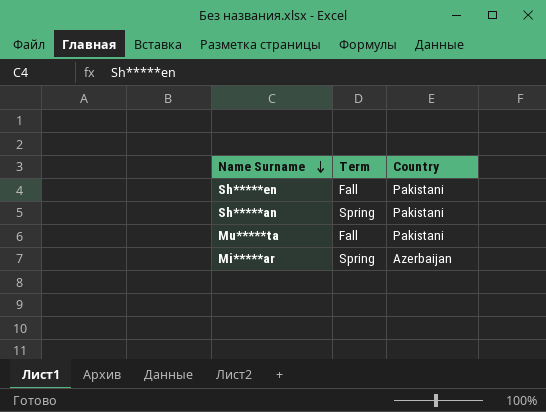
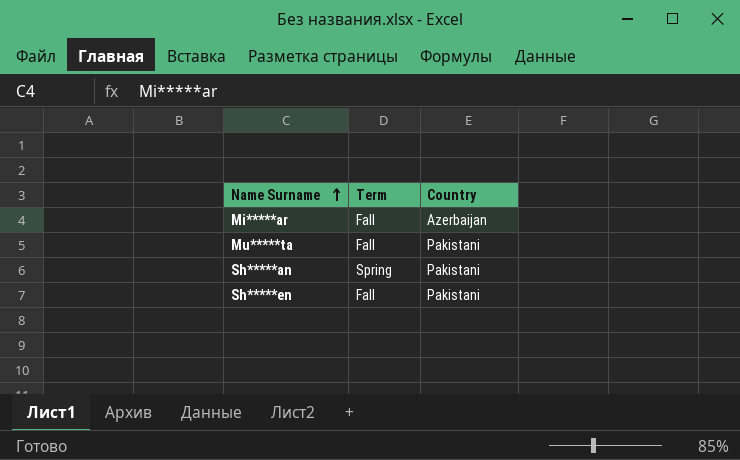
row order: Name Surname descending -> Name Surname ascending
Mi*****ar | Term: Spring -> Fall

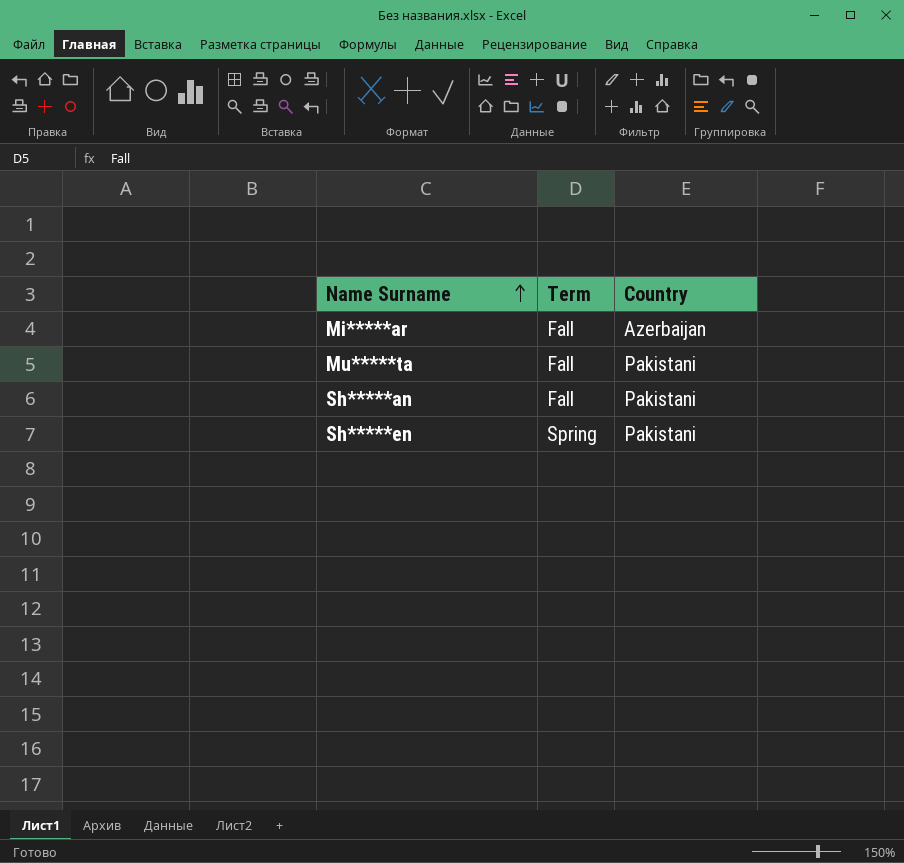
Sh*****an | Term: Spring -> Fall
Sh*****en | Term: Fall -> Spring

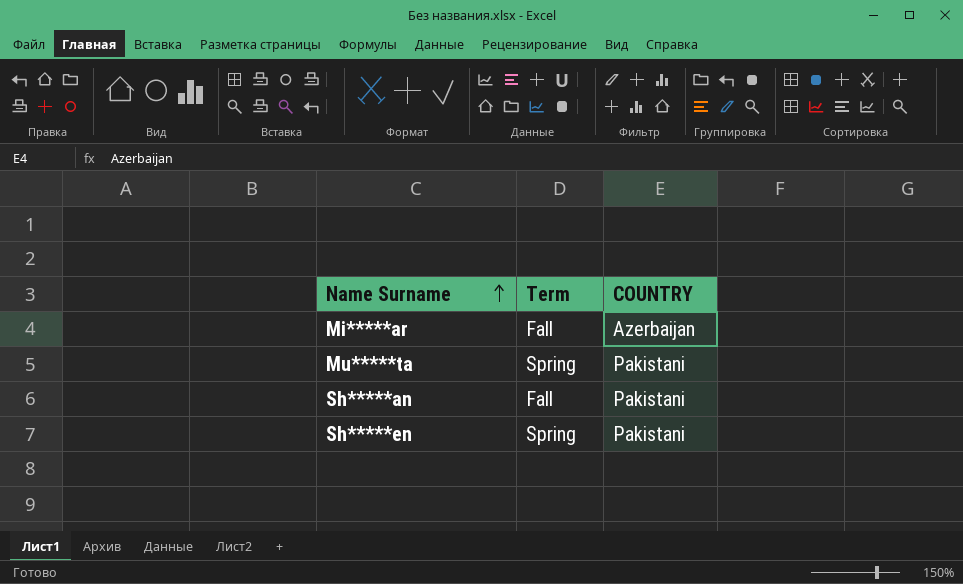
column name: Country -> COUNTRY
Mu*****ta | Term: Fall -> Spring

